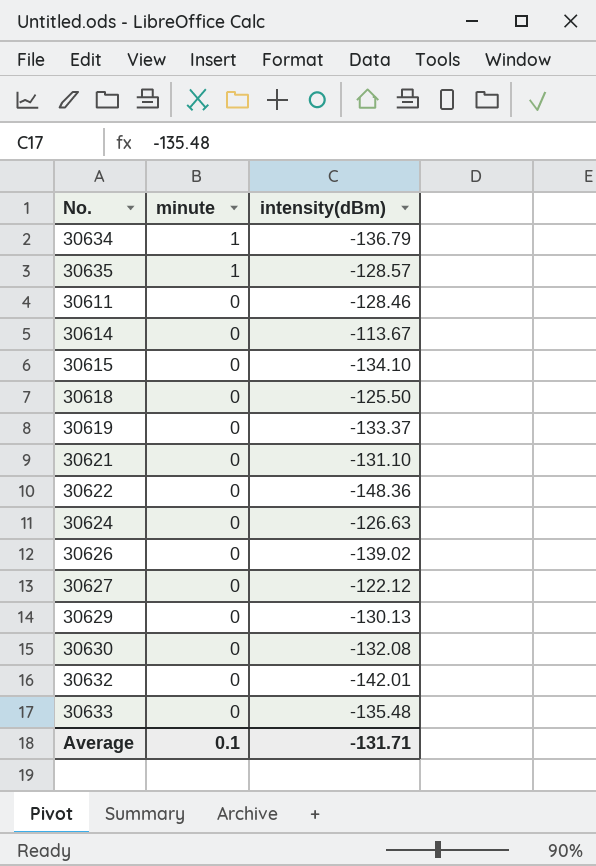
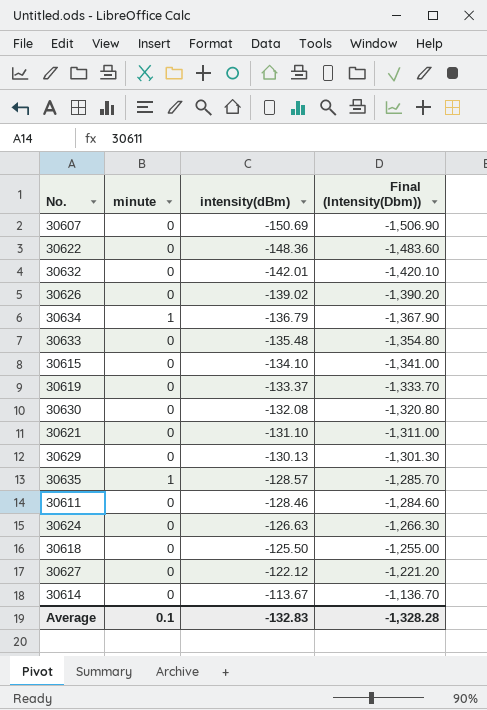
row order: minute descending -> intensity(dBm) ascending
column Final (Intensity(Dbm)) | formula: none -> [intensity(dBm)] * 10
row 30607: none -> 0 | -150.69 | -1,506.90
Average | intensity(dBm): -131.71 -> -132.83

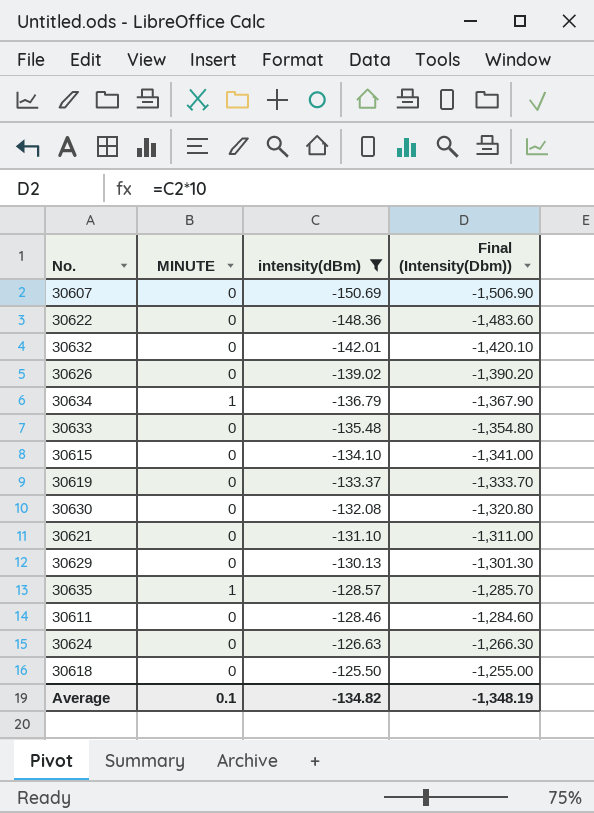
filter: none -> intensity(dBm) <= -125.50
column name: minute -> MINUTE
Average | intensity(dBm): -132.83 -> -134.82
Average | Final (Intensity(Dbm)): -1,328.28 -> -1,348.19

